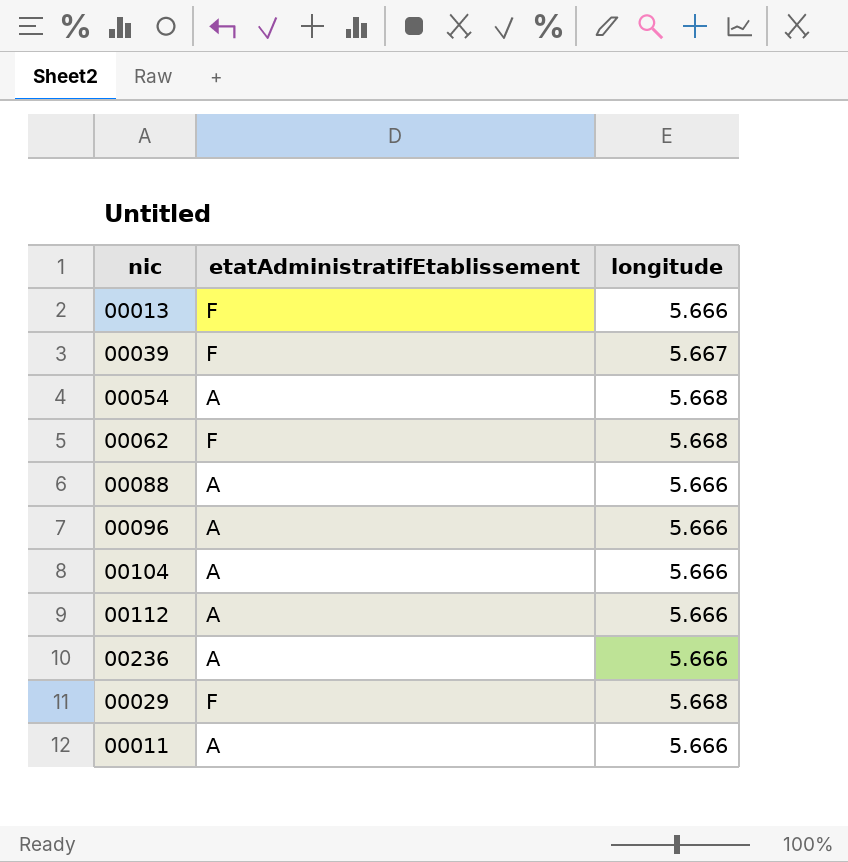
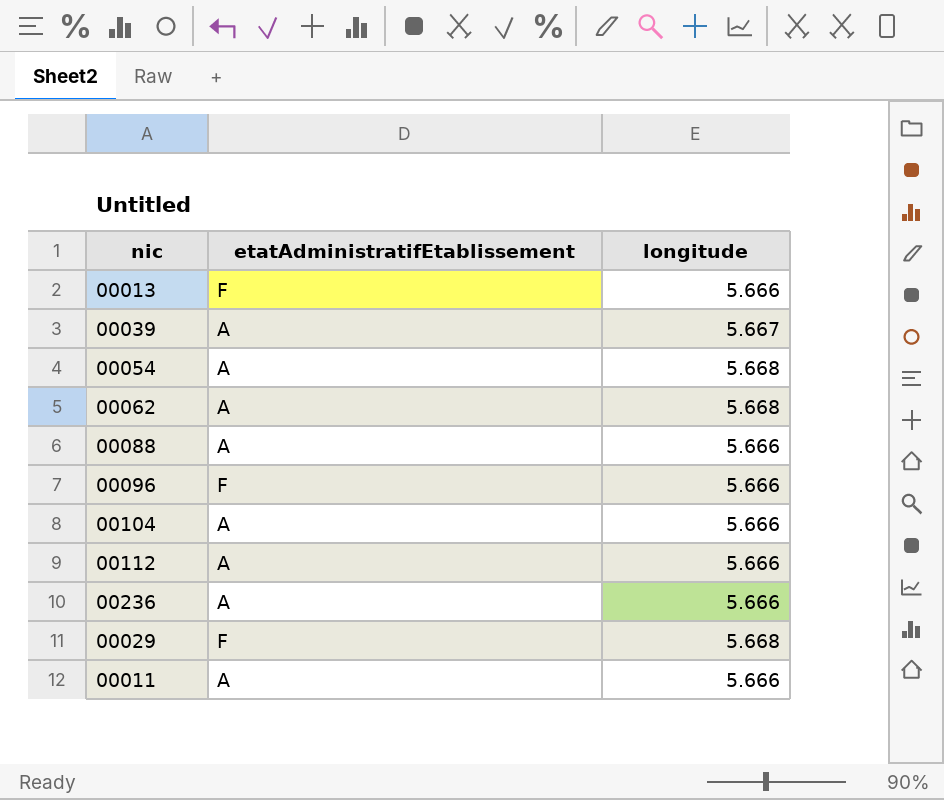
00039 | etatAdministratifEtablissement: F -> A
00062 | etatAdministratifEtablissement: F -> A
00096 | etatAdministratifEtablissement: A -> F

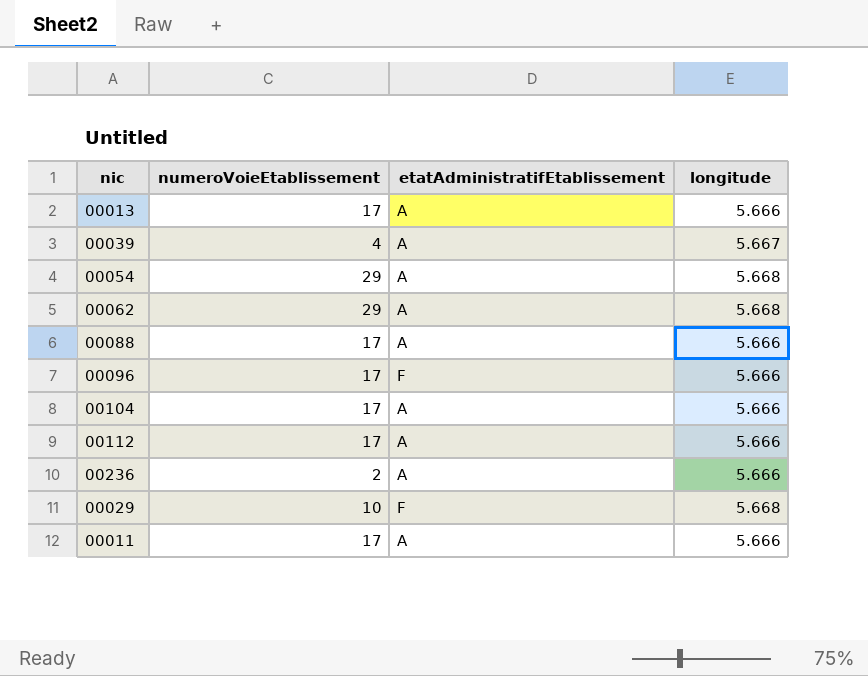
column numeroVoieEtablissement | position: none -> 2
00013 | etatAdministratifEtablissement: F -> A

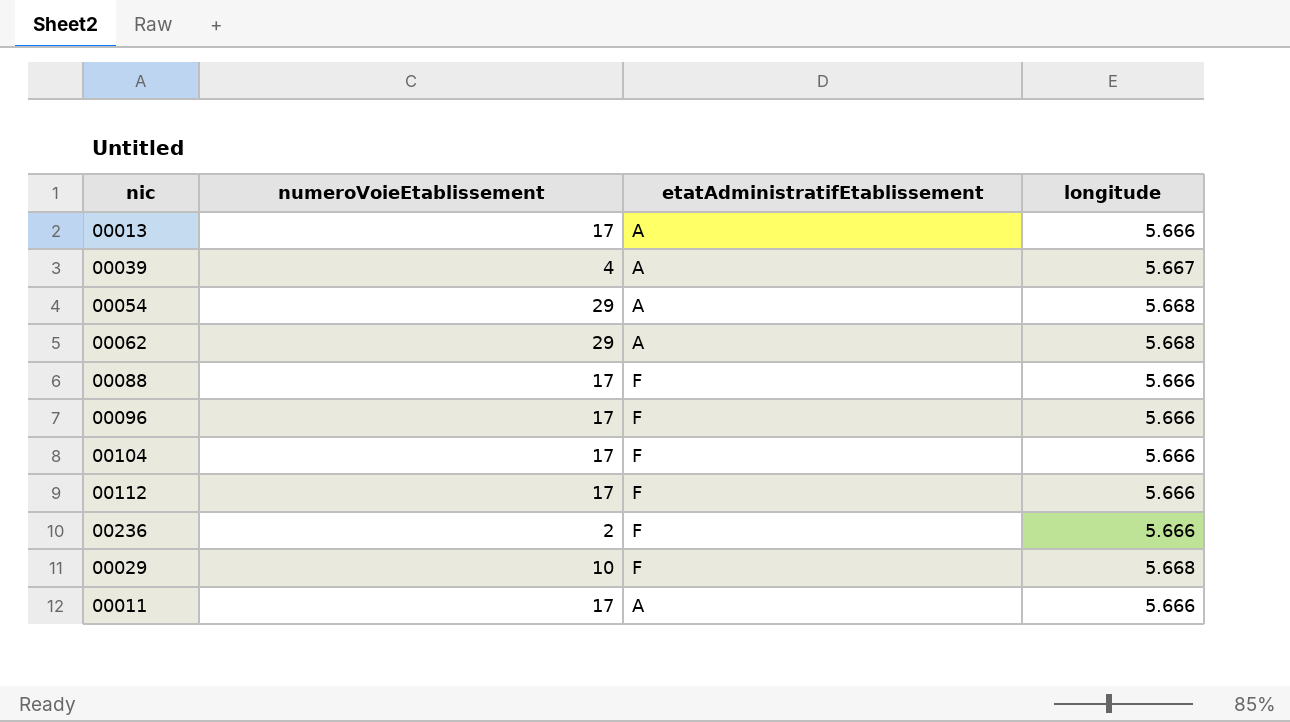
00088 | etatAdministratifEtablissement: A -> F
00104 | etatAdministratifEtablissement: A -> F
00112 | etatAdministratifEtablissement: A -> F
00236 | etatAdministratifEtablissement: A -> F

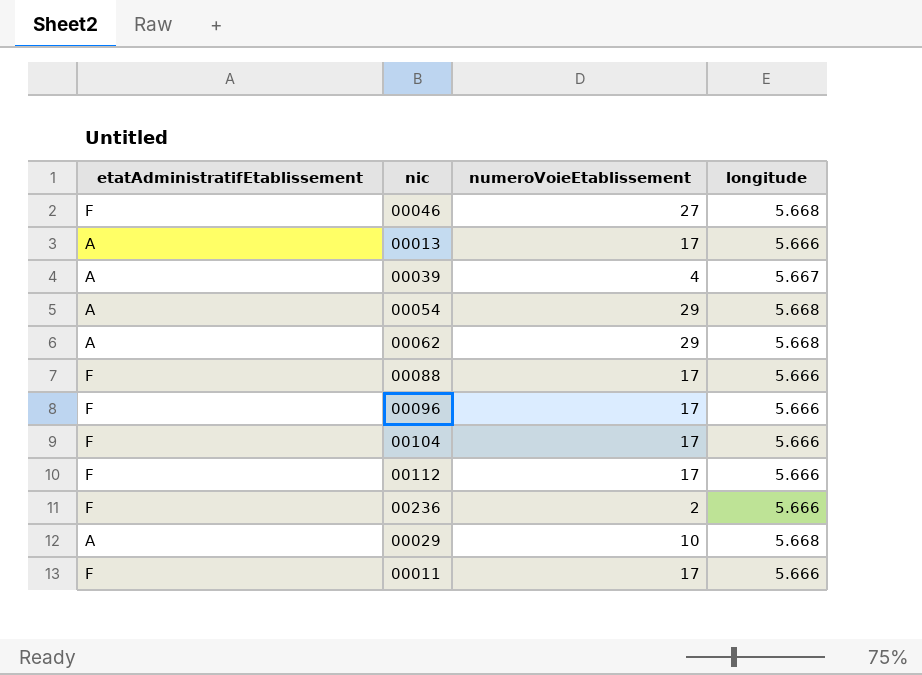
column etatAdministratifEtablissement | position: 3 -> 1
row 00046: none -> F | 27 | 5.668
00029 | etatAdministratifEtablissement: F -> A
00011 | etatAdministratifEtablissement: A -> F

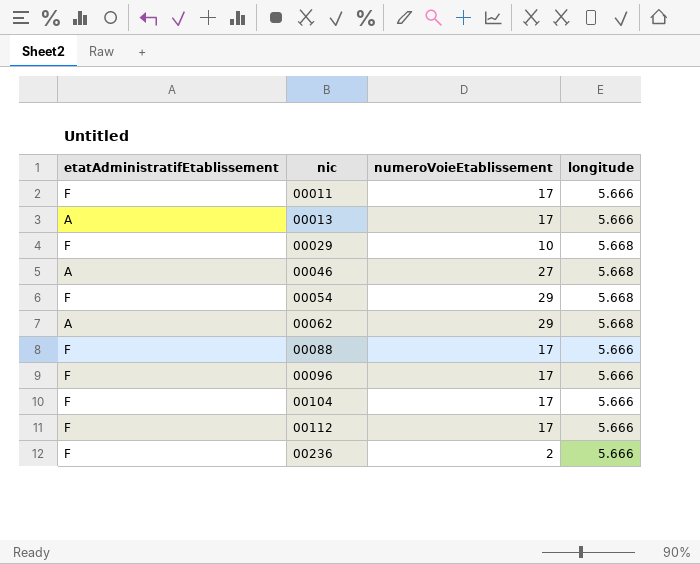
row order: none -> nic ascending
row 00039: A | 4 | 5.667 -> none
00029 | etatAdministratifEtablissement: A -> F
00046 | etatAdministratifEtablissement: F -> A
00054 | etatAdministratifEtablissement: A -> F

